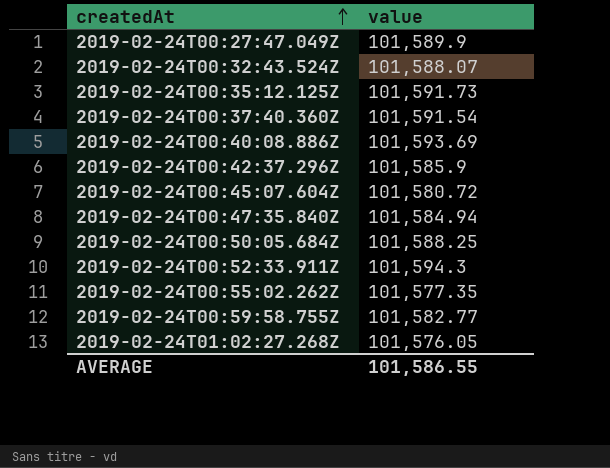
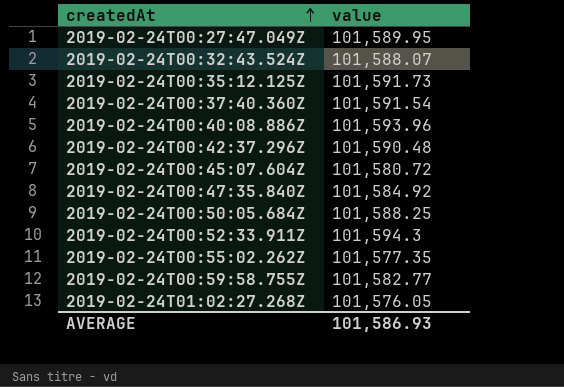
2019-02-24T00:27:47.049Z | value: 101,589.9 -> 101,589.95
2019-02-24T00:40:08.886Z | value: 101,593.69 -> 101,593.96
2019-02-24T00:42:37.296Z | value: 101,585.9 -> 101,590.48
2019-02-24T00:47:35.840Z | value: 101,584.94 -> 101,584.92
AVERAGE | value: 101,586.55 -> 101,586.93

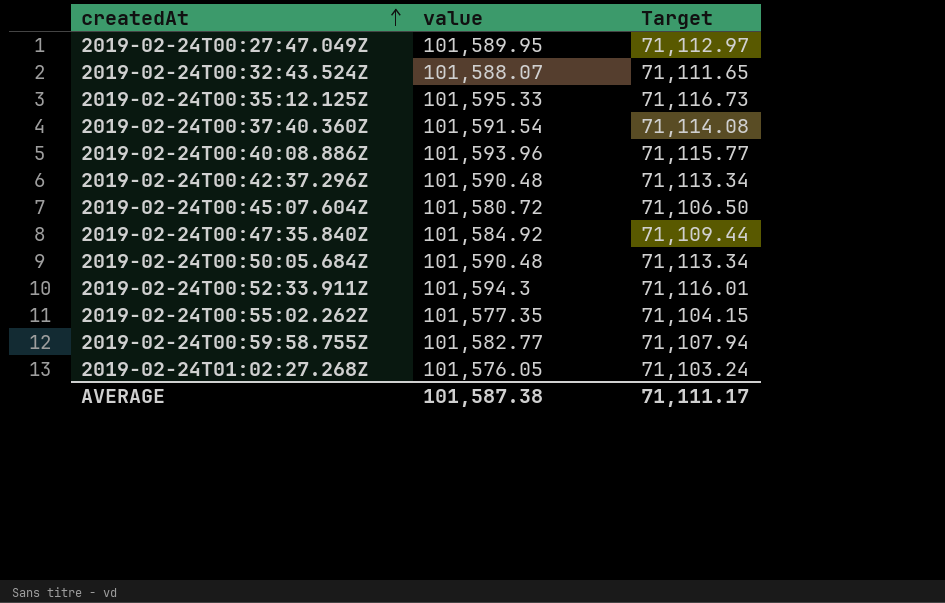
column Target | formula: none -> [value] * 0.7
2019-02-24T00:35:12.125Z | value: 101,591.73 -> 101,595.33
2019-02-24T00:50:05.684Z | value: 101,588.25 -> 101,590.48
AVERAGE | value: 101,586.93 -> 101,587.38

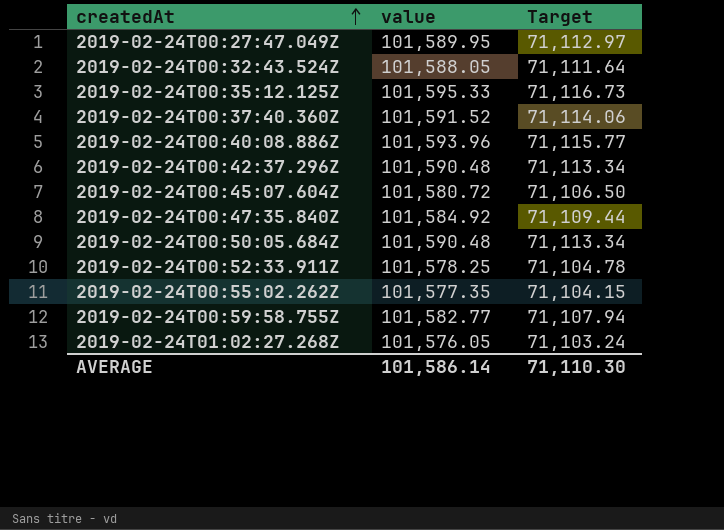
2019-02-24T00:32:43.524Z | value: 101,588.07 -> 101,588.05
2019-02-24T00:32:43.524Z | Target: 71,111.65 -> 71,111.64
2019-02-24T00:37:40.360Z | value: 101,591.54 -> 101,591.52
2019-02-24T00:37:40.360Z | Target: 71,114.08 -> 71,114.06
2019-02-24T00:52:33.911Z | value: 101,594.3 -> 101,578.25
2019-02-24T00:52:33.911Z | Target: 71,116.01 -> 71,104.78
AVERAGE | value: 101,587.38 -> 101,586.14
AVERAGE | Target: 71,111.17 -> 71,110.30

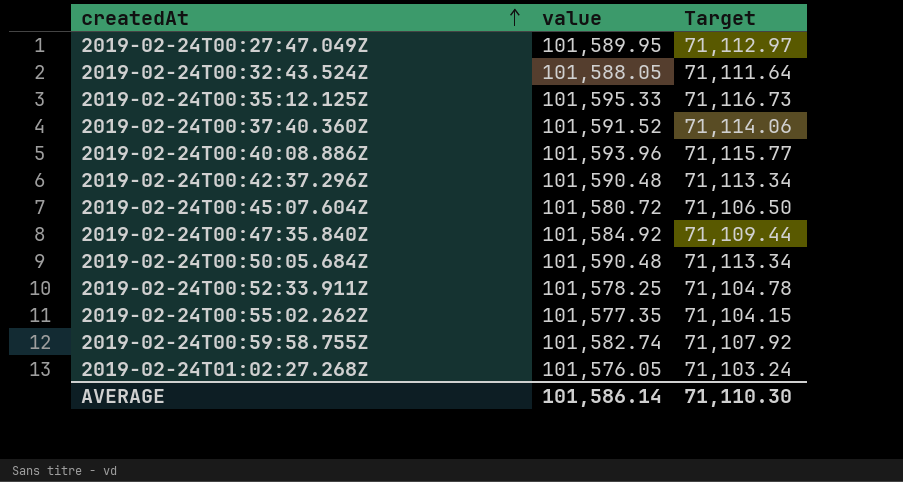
2019-02-24T00:59:58.755Z | value: 101,582.77 -> 101,582.74
2019-02-24T00:59:58.755Z | Target: 71,107.94 -> 71,107.92

